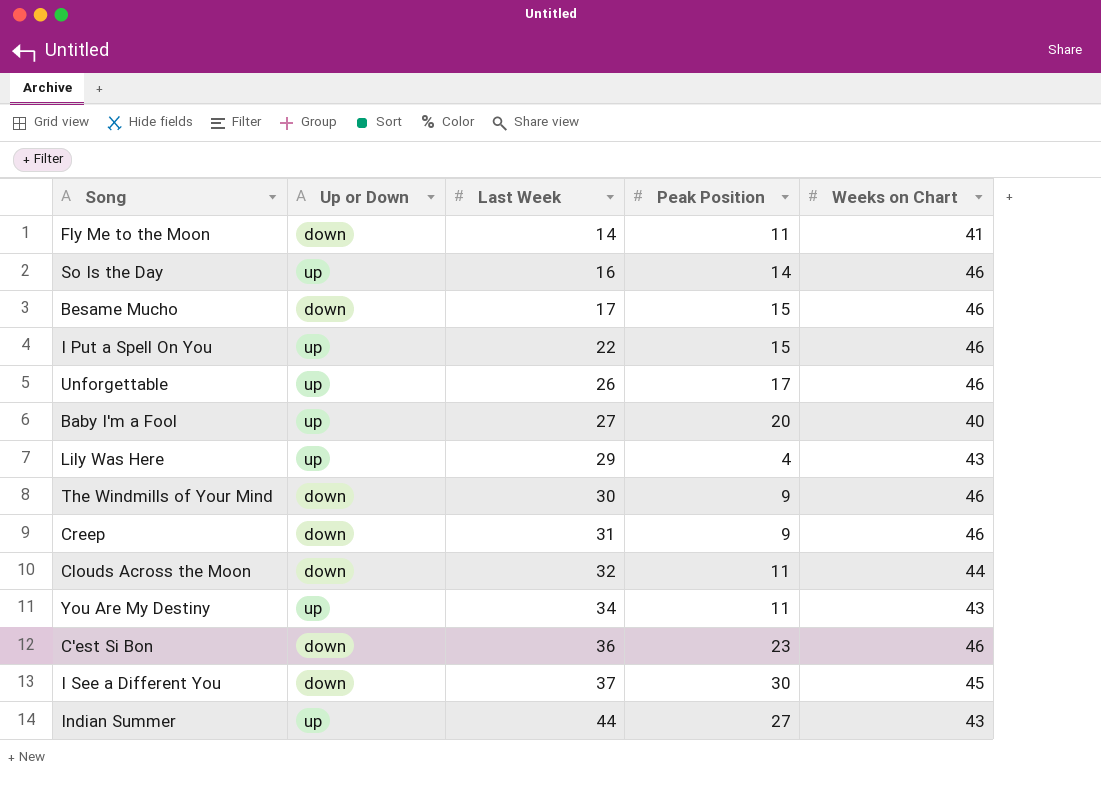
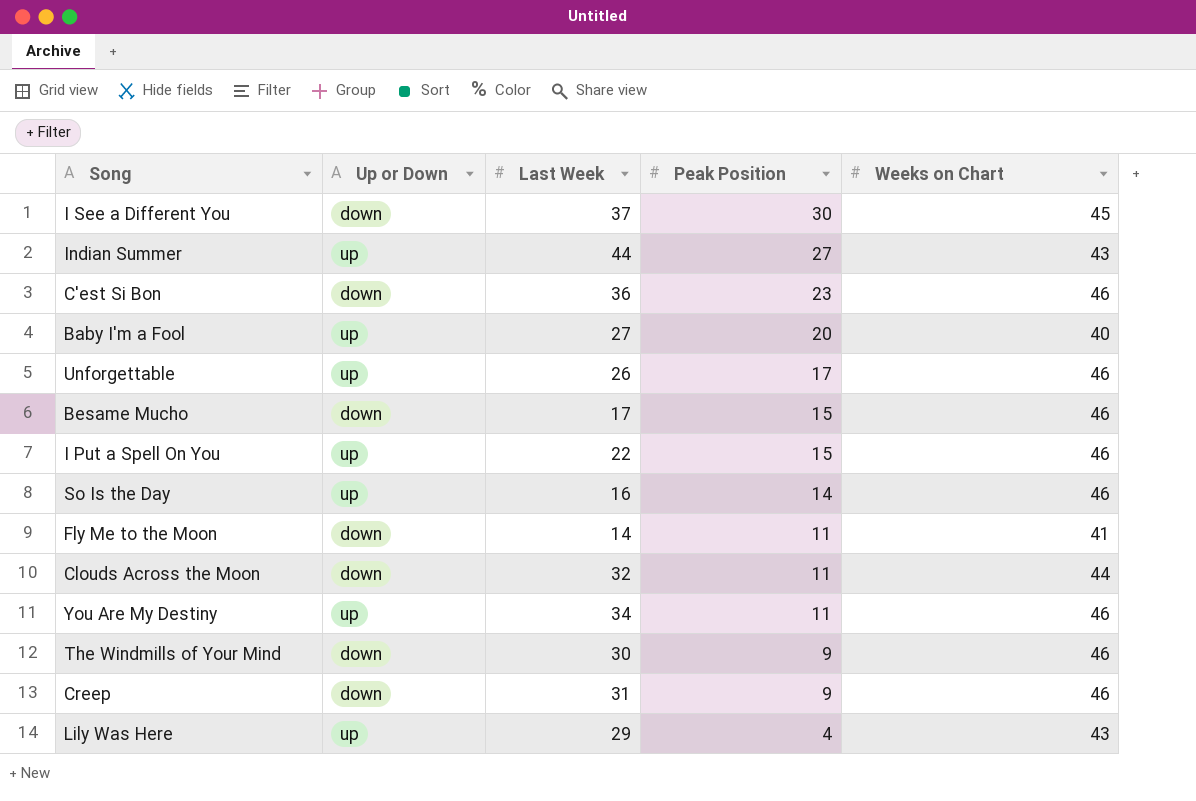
row order: Last Week ascending -> Peak Position descending
You Are My Destiny | Weeks on Chart: 43 -> 46

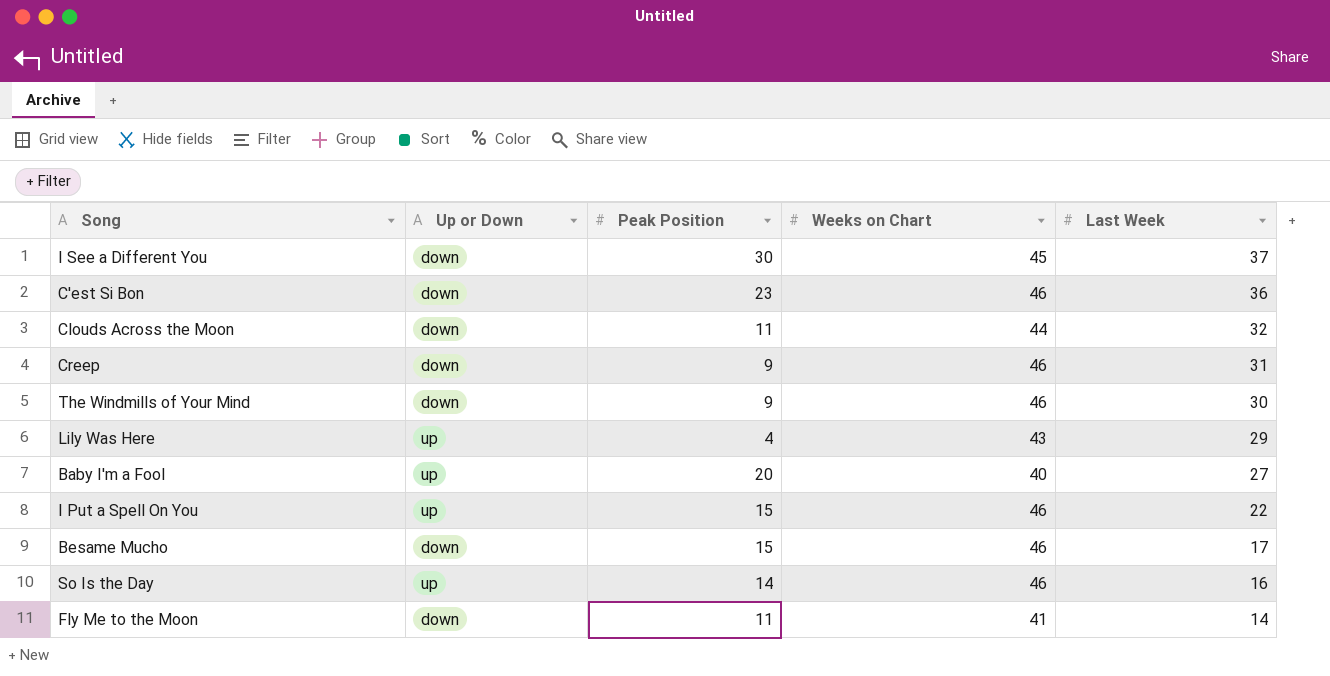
row order: Peak Position descending -> Last Week descending
column Last Week | position: 3 -> 5
row Indian Summer: up | 44 | 27 | 43 -> none
row Unforgettable: up | 26 | 17 | 46 -> none
row You Are My Destiny: up | 34 | 11 | 46 -> none

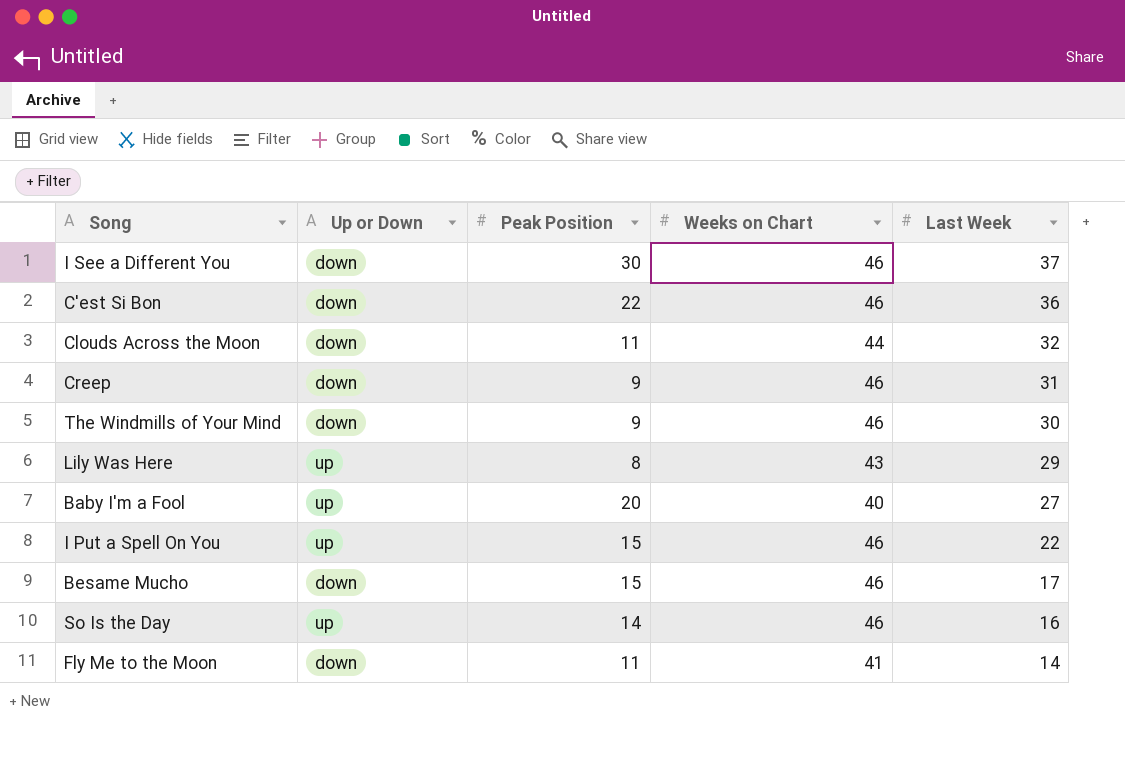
I See a Different You | Weeks on Chart: 45 -> 46
C'est Si Bon | Peak Position: 23 -> 22
Lily Was Here | Peak Position: 4 -> 8

